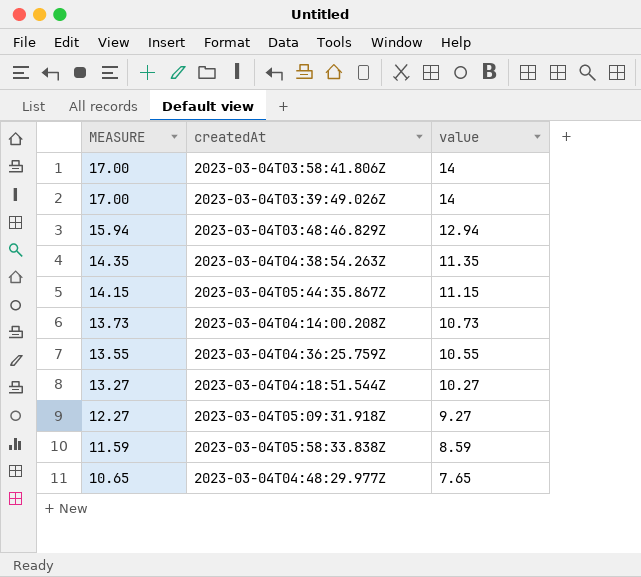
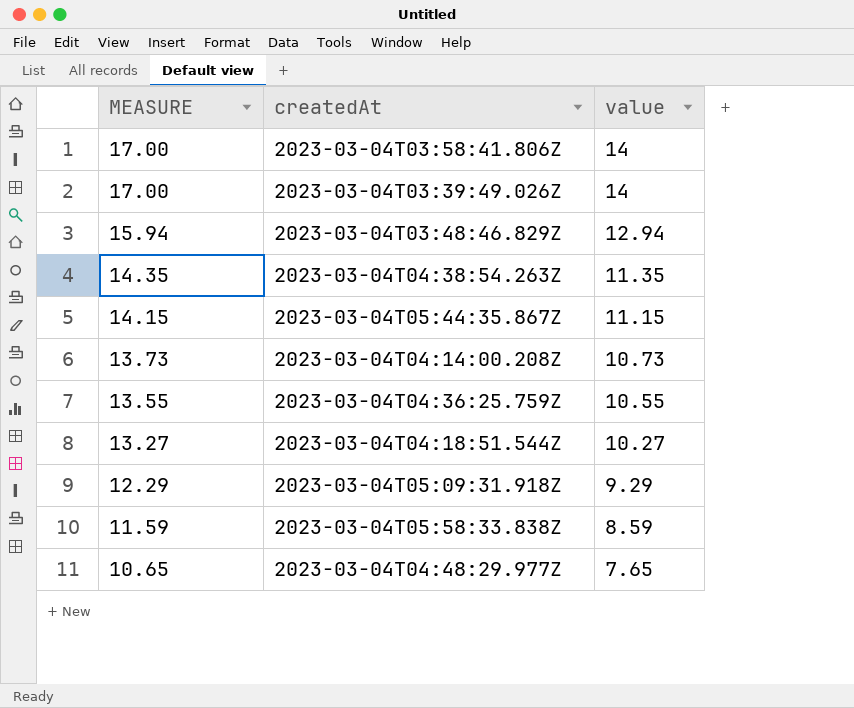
2023-03-04T05:09:31.918Z | MEASURE: 12.27 -> 12.29
2023-03-04T05:09:31.918Z | value: 9.27 -> 9.29

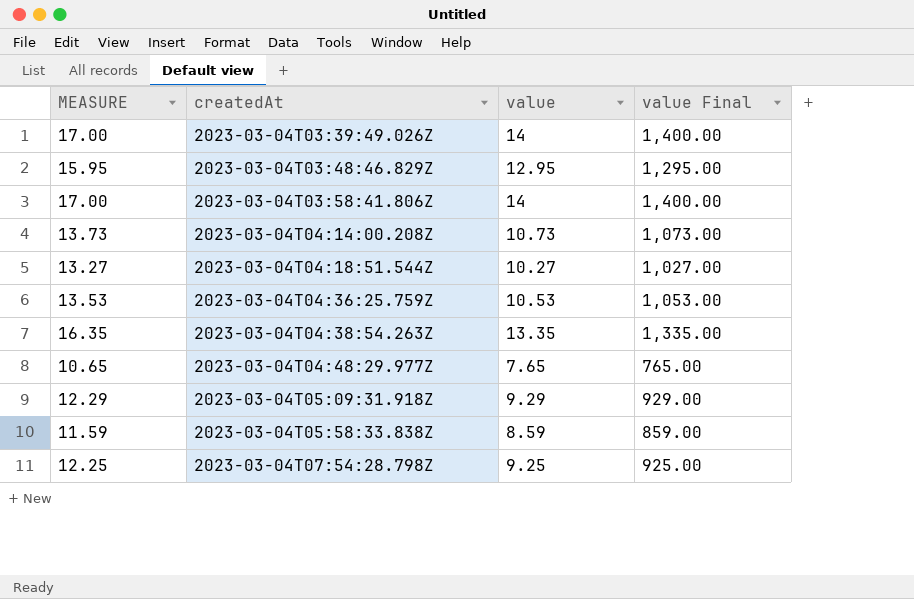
row order: MEASURE descending -> createdAt ascending
column value Final | formula: none -> [value] * 100
row 2023-03-04T05:44:35.867Z: 14.15 | 11.15 -> none
2023-03-04T03:48:46.829Z | MEASURE: 15.94 -> 15.95
2023-03-04T03:48:46.829Z | value: 12.94 -> 12.95
2023-03-04T04:36:25.759Z | MEASURE: 13.55 -> 13.53
2023-03-04T04:36:25.759Z | value: 10.55 -> 10.53
2023-03-04T04:38:54.263Z | MEASURE: 14.35 -> 16.35
2023-03-04T04:38:54.263Z | value: 11.35 -> 13.35
row 2023-03-04T07:54:28.798Z: none -> 12.25 | 9.25 | 925.00

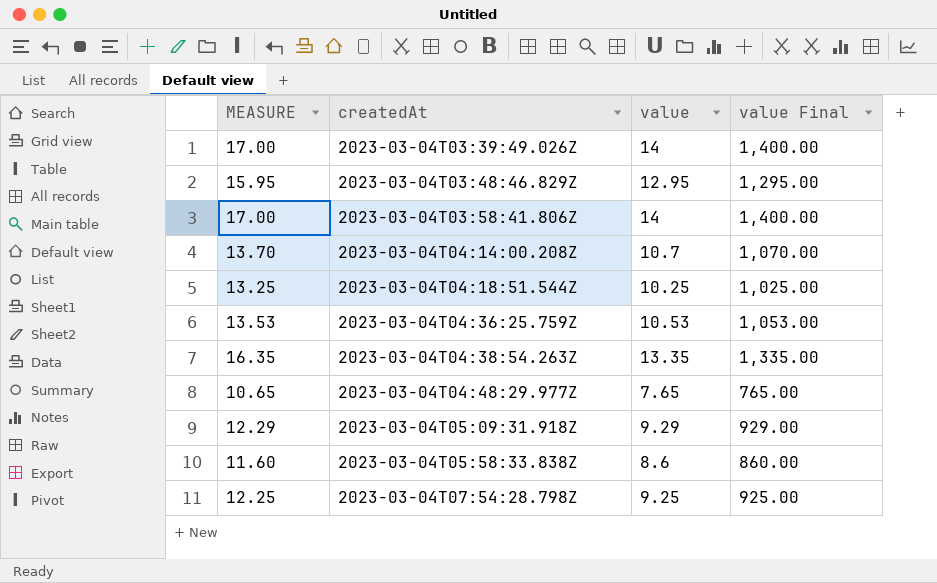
2023-03-04T04:14:00.208Z | MEASURE: 13.73 -> 13.70
2023-03-04T04:14:00.208Z | value: 10.73 -> 10.7
2023-03-04T04:14:00.208Z | value Final: 1,073.00 -> 1,070.00
2023-03-04T04:18:51.544Z | MEASURE: 13.27 -> 13.25
2023-03-04T04:18:51.544Z | value: 10.27 -> 10.25
2023-03-04T04:18:51.544Z | value Final: 1,027.00 -> 1,025.00
2023-03-04T05:58:33.838Z | MEASURE: 11.59 -> 11.60
2023-03-04T05:58:33.838Z | value: 8.59 -> 8.6
2023-03-04T05:58:33.838Z | value Final: 859.00 -> 860.00

